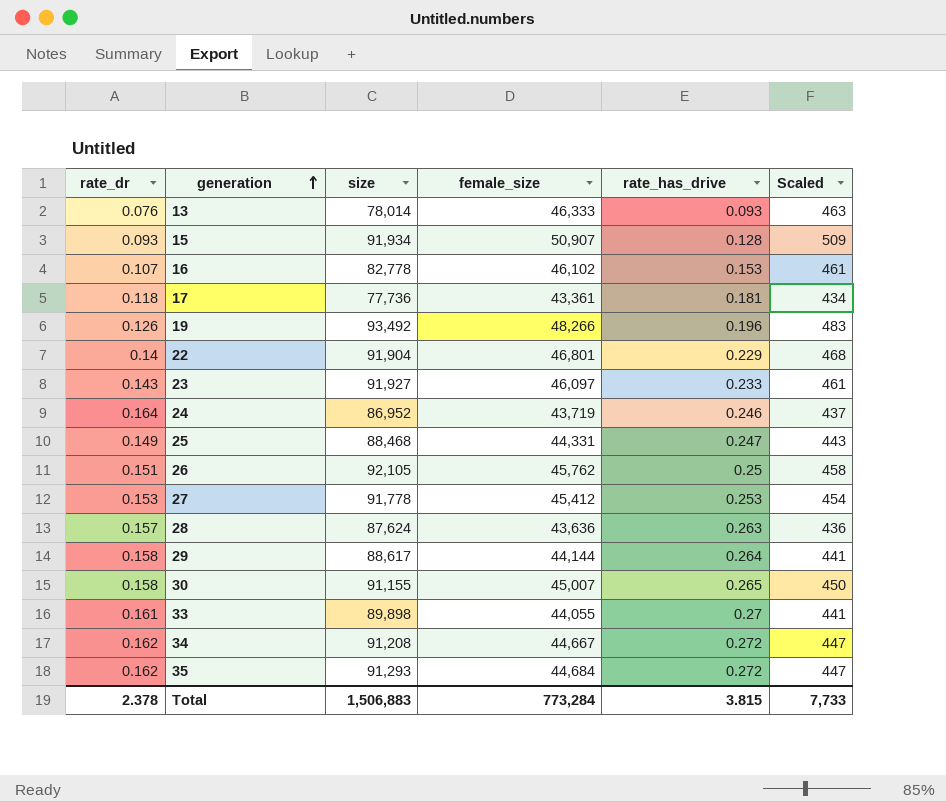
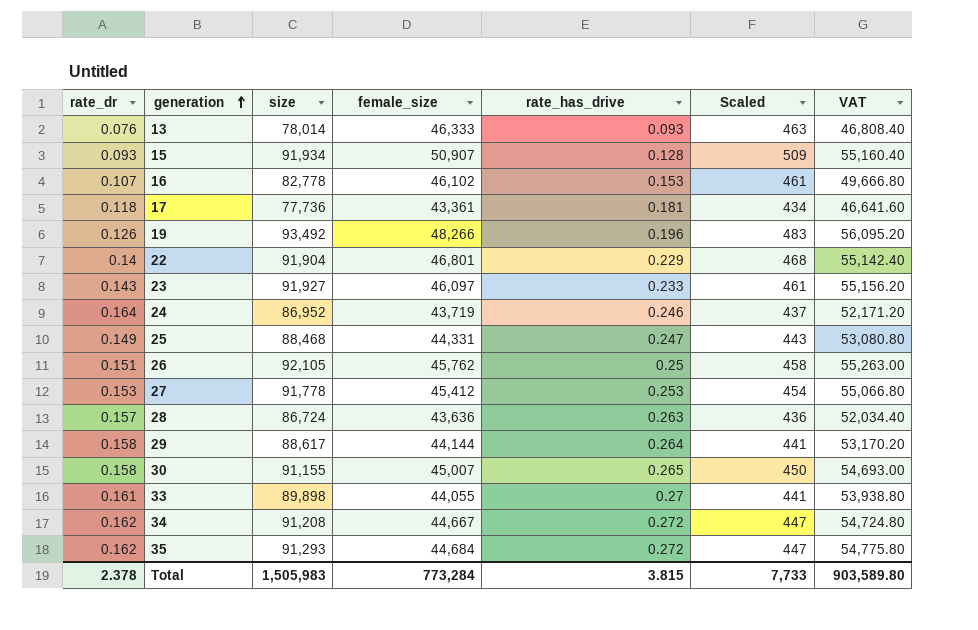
column VAT | formula: none -> [size] * 0.6
28 | size: 87,624 -> 86,724
Total | size: 1,506,883 -> 1,505,983

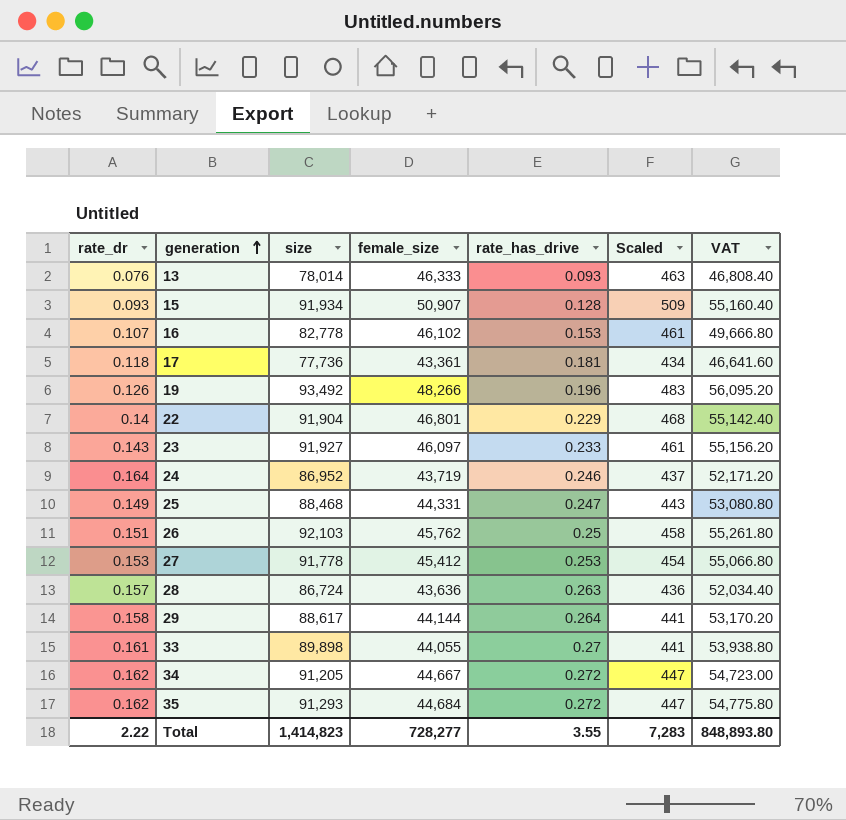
row 30: 0.158 | 91,155 | 45,007 | 0.265 | 450 | 54,693.00 -> none
26 | size: 92,105 -> 92,103
26 | VAT: 55,263.00 -> 55,261.80
34 | size: 91,208 -> 91,205
34 | VAT: 54,724.80 -> 54,723.00
Total | rate_dr: 2.378 -> 2.22
Total | size: 1,505,983 -> 1,414,823
Total | female_size: 773,284 -> 728,277
Total | rate_has_drive: 3.815 -> 3.55
Total | Scaled: 7,733 -> 7,283
Total | VAT: 903,589.80 -> 848,893.80

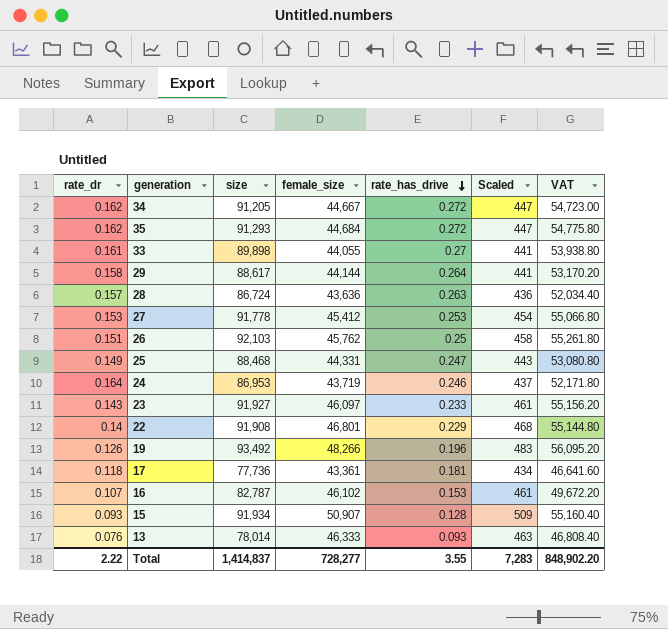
row order: generation ascending -> rate_has_drive descending
24 | size: 86,952 -> 86,953
24 | VAT: 52,171.20 -> 52,171.80
22 | size: 91,904 -> 91,908
22 | VAT: 55,142.40 -> 55,144.80
16 | size: 82,778 -> 82,787
16 | VAT: 49,666.80 -> 49,672.20
Total | size: 1,414,823 -> 1,414,837
Total | VAT: 848,893.80 -> 848,902.20

